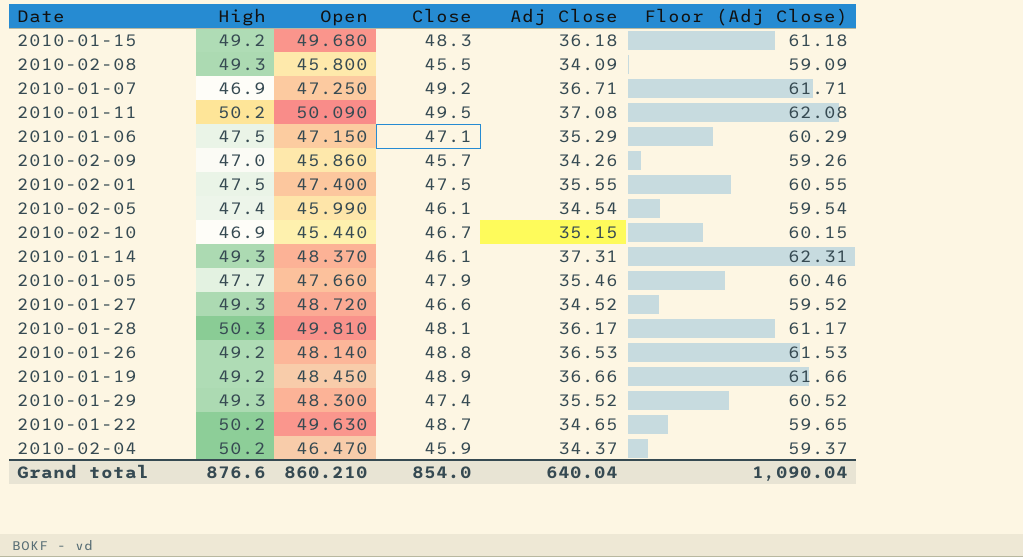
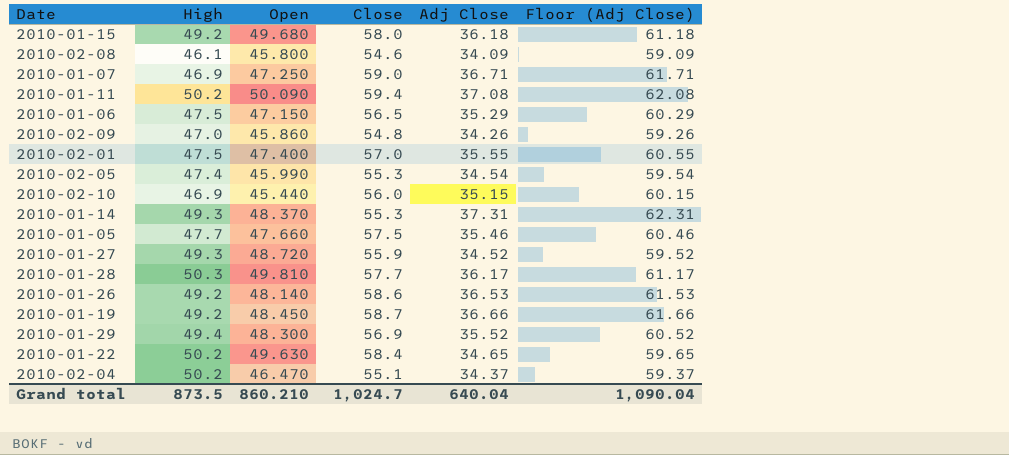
2010-01-15 | Close: 48.3 -> 58.0
2010-02-08 | High: 49.3 -> 46.1
2010-02-08 | Close: 45.5 -> 54.6
2010-01-07 | Close: 49.2 -> 59.0
2010-01-11 | Close: 49.5 -> 59.4
2010-01-06 | Close: 47.1 -> 56.5
2010-02-09 | Close: 45.7 -> 54.8
2010-02-01 | Close: 47.5 -> 57.0
2010-02-05 | Close: 46.1 -> 55.3
2010-02-10 | Close: 46.7 -> 56.0
2010-01-14 | Close: 46.1 -> 55.3
2010-01-05 | Close: 47.9 -> 57.5
2010-01-27 | Close: 46.6 -> 55.9
2010-01-28 | Close: 48.1 -> 57.7
2010-01-26 | Close: 48.8 -> 58.6
2010-01-19 | Close: 48.9 -> 58.7
2010-01-29 | High: 49.3 -> 49.4
2010-01-29 | Close: 47.4 -> 56.9
2010-01-22 | Close: 48.7 -> 58.4
2010-02-04 | Close: 45.9 -> 55.1
Grand total | High: 876.6 -> 873.5
Grand total | Close: 854.0 -> 1,024.7

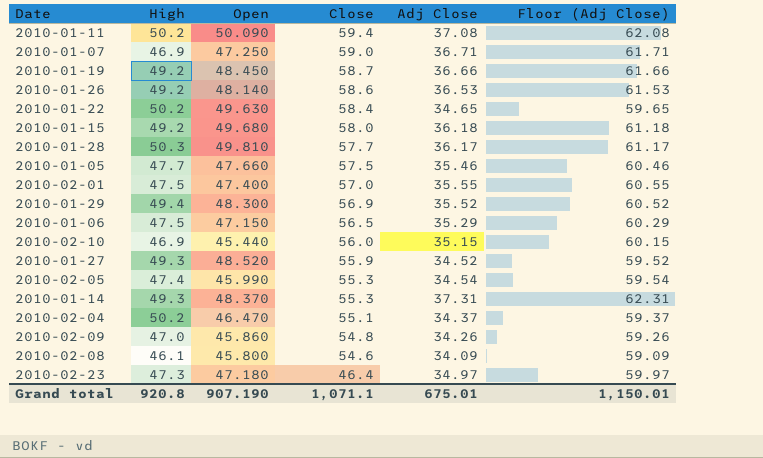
row order: none -> Close descending
2010-01-27 | Open: 48.720 -> 48.520
row 2010-02-23: none -> 47.3 | 47.180 | 46.4 | 34.97 | 59.97
Grand total | High: 873.5 -> 920.8
Grand total | Open: 860.210 -> 907.190
Grand total | Close: 1,024.7 -> 1,071.1
Grand total | Adj Close: 640.04 -> 675.01
Grand total | Floor (Adj Close): 1,090.04 -> 1,150.01

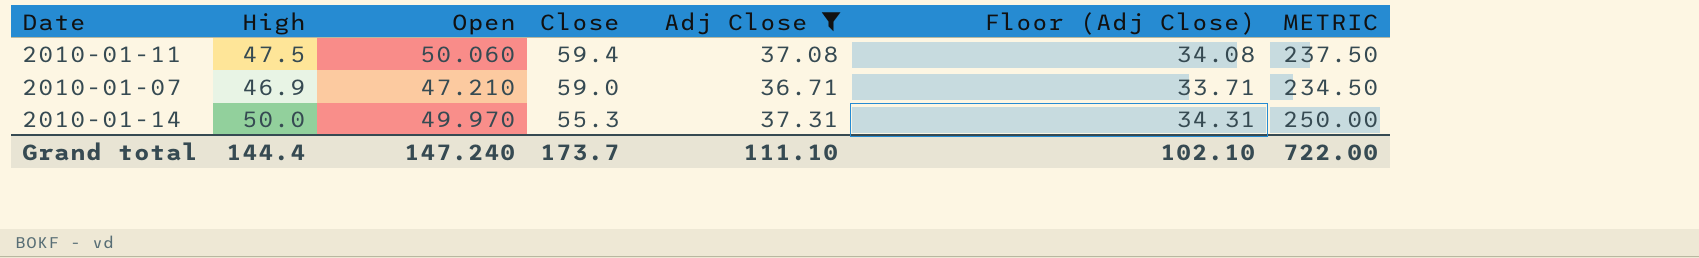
filter: none -> Adj Close >= 36.71
column Floor (Adj Close) | formula: [Adj Close] + 25 -> [Adj Close] - 3
column METRIC | formula: none -> [High] * 5
2010-01-11 | High: 50.2 -> 47.5
2010-01-11 | Open: 50.090 -> 50.060
2010-01-07 | Open: 47.250 -> 47.210
2010-01-14 | High: 49.3 -> 50.0
2010-01-14 | Open: 48.370 -> 49.970
Grand total | High: 920.8 -> 144.4
Grand total | Open: 907.190 -> 147.240
Grand total | Close: 1,071.1 -> 173.7
Grand total | Adj Close: 675.01 -> 111.10
Grand total | Floor (Adj Close): 1,150.01 -> 102.10

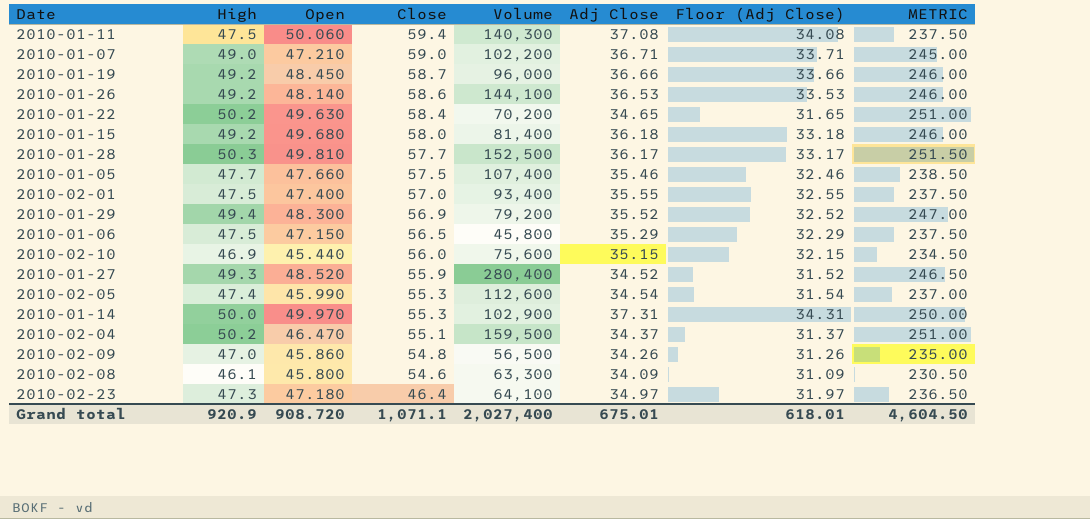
filter: Adj Close >= 36.71 -> none
column Volume | position: none -> 5
2010-01-07 | High: 46.9 -> 49.0
2010-01-07 | METRIC: 234.50 -> 245.00
Grand total | High: 144.4 -> 920.9
Grand total | Open: 147.240 -> 908.720
Grand total | Close: 173.7 -> 1,071.1
Grand total | Adj Close: 111.10 -> 675.01
Grand total | Floor (Adj Close): 102.10 -> 618.01
Grand total | METRIC: 722.00 -> 4,604.50

